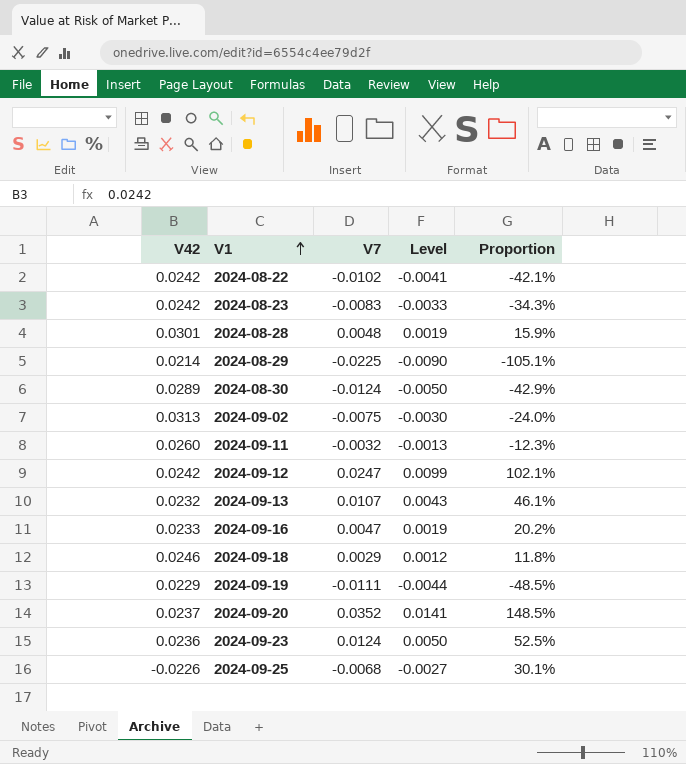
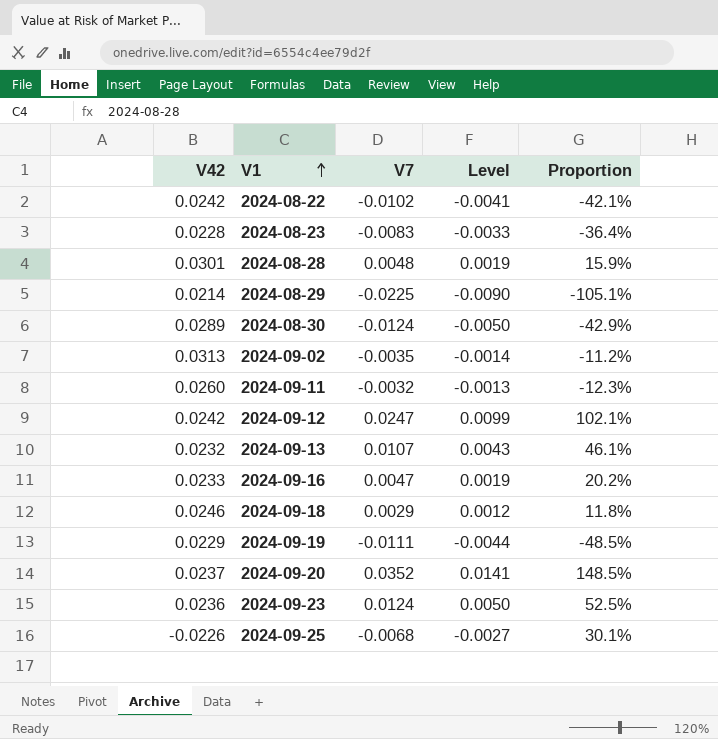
2024-08-23 | V42: 0.0242 -> 0.0228
2024-08-23 | Proportion: -34.3% -> -36.4%
2024-09-02 | V7: -0.0075 -> -0.0035
2024-09-02 | Level: -0.0030 -> -0.0014
2024-09-02 | Proportion: -24.0% -> -11.2%

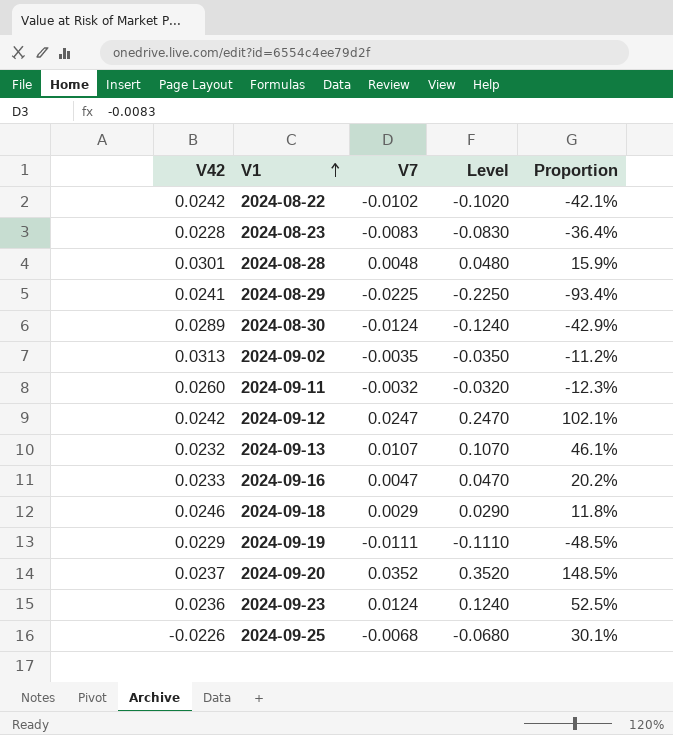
column Level | formula: [V7] * 0.4 -> [V7] * 10
2024-08-29 | V42: 0.0214 -> 0.0241
2024-08-29 | Proportion: -105.1% -> -93.4%

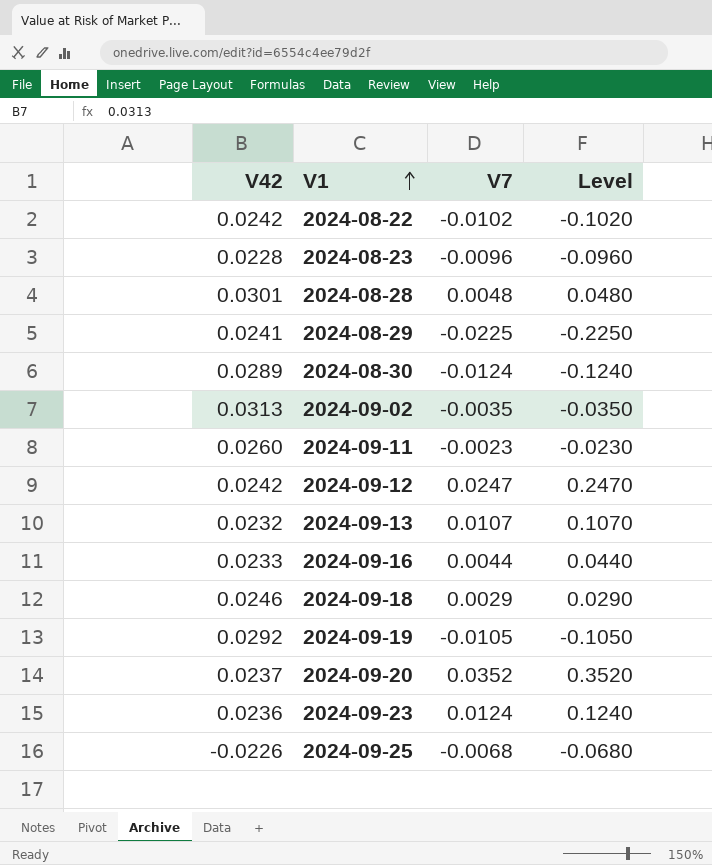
column Proportion | formula: [V7] / [V42] -> none
2024-08-23 | V7: -0.0083 -> -0.0096
2024-08-23 | Level: -0.0830 -> -0.0960
2024-09-11 | V7: -0.0032 -> -0.0023
2024-09-11 | Level: -0.0320 -> -0.0230
2024-09-16 | V7: 0.0047 -> 0.0044
2024-09-16 | Level: 0.0470 -> 0.0440
2024-09-19 | V42: 0.0229 -> 0.0292
2024-09-19 | V7: -0.0111 -> -0.0105
2024-09-19 | Level: -0.1110 -> -0.1050

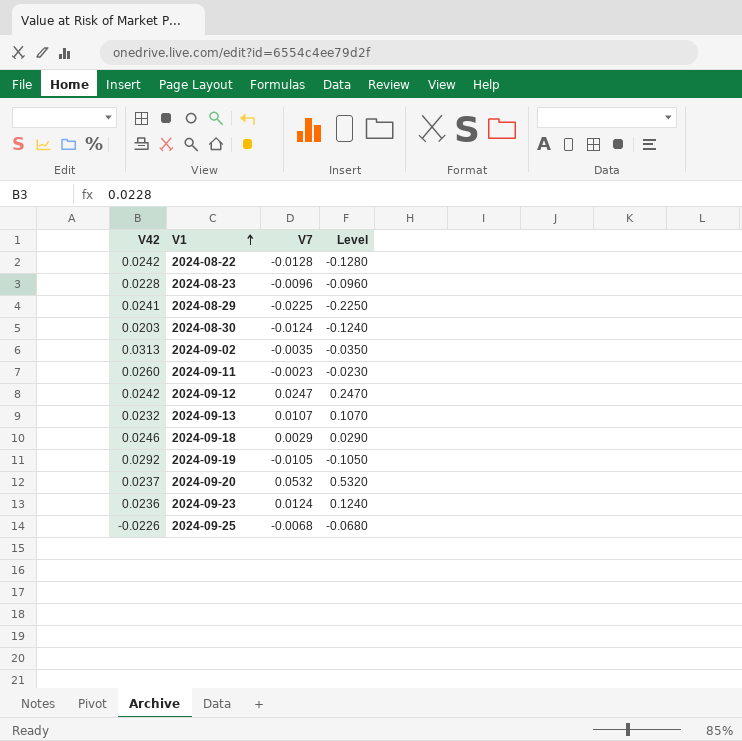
row 2024-08-28: 0.0301 | 0.0048 | 0.0480 -> none
row 2024-09-16: 0.0233 | 0.0044 | 0.0440 -> none
2024-08-22 | V7: -0.0102 -> -0.0128
2024-08-22 | Level: -0.1020 -> -0.1280
2024-08-30 | V42: 0.0289 -> 0.0203
2024-09-20 | V7: 0.0352 -> 0.0532
2024-09-20 | Level: 0.3520 -> 0.5320

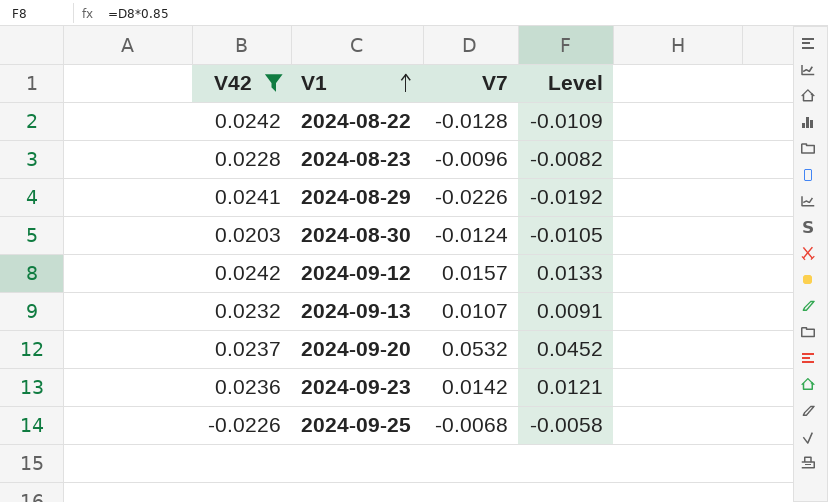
filter: none -> V42 <= 0.0242
column Level | formula: [V7] * 10 -> [V7] * 0.85
2024-08-29 | V7: -0.0225 -> -0.0226
2024-09-12 | V7: 0.0247 -> 0.0157
2024-09-23 | V7: 0.0124 -> 0.0142

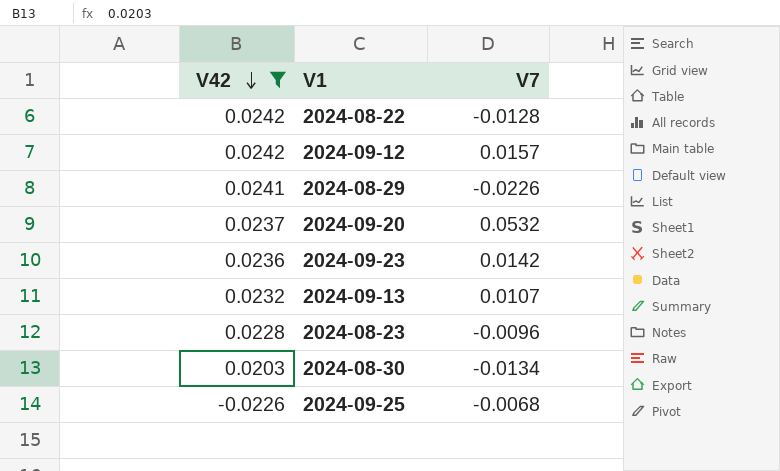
row order: V1 ascending -> V42 descending
column Level | formula: [V7] * 0.85 -> none
2024-08-30 | V7: -0.0124 -> -0.0134

